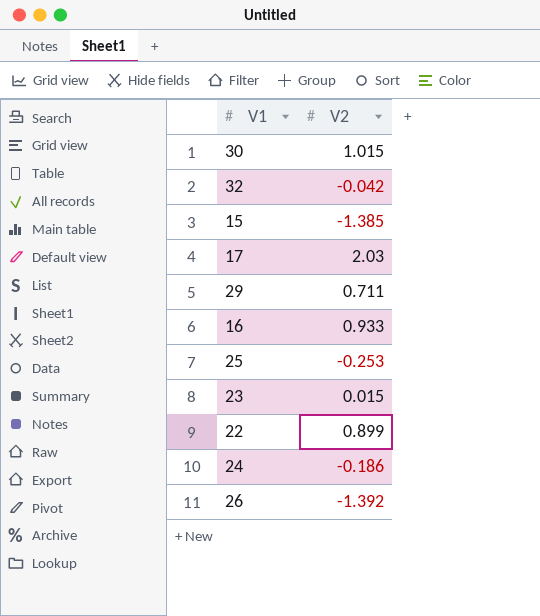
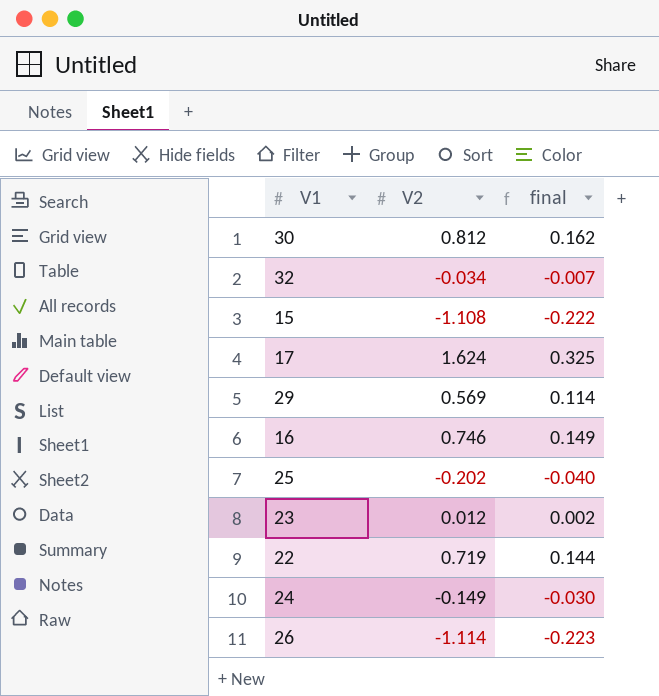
column final | formula: none -> [V2] * 0.2
30 | V2: 1.015 -> 0.812
32 | V2: -0.042 -> -0.034
15 | V2: -1.385 -> -1.108
17 | V2: 2.03 -> 1.624
29 | V2: 0.711 -> 0.569
16 | V2: 0.933 -> 0.746
25 | V2: -0.253 -> -0.202
23 | V2: 0.015 -> 0.012
22 | V2: 0.899 -> 0.719
24 | V2: -0.186 -> -0.149
26 | V2: -1.392 -> -1.114

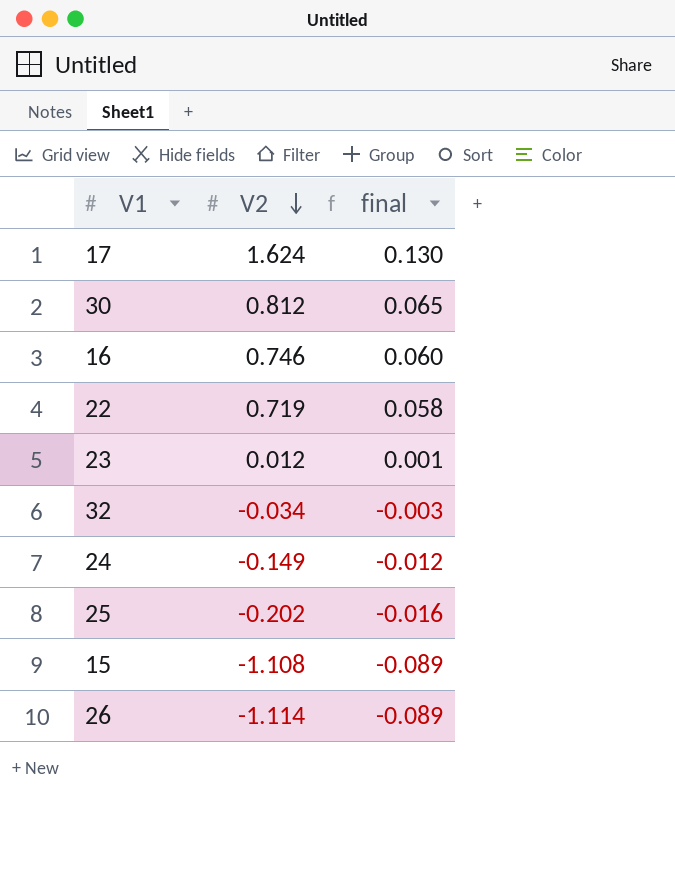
row order: none -> V2 descending
column final | formula: [V2] * 0.2 -> [V2] * 0.08
row 29: 0.569 | 0.114 -> none

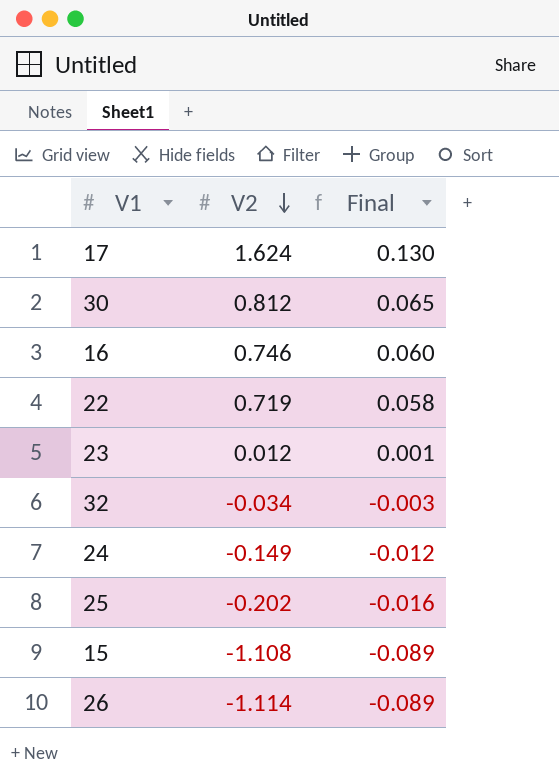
column name: final -> Final

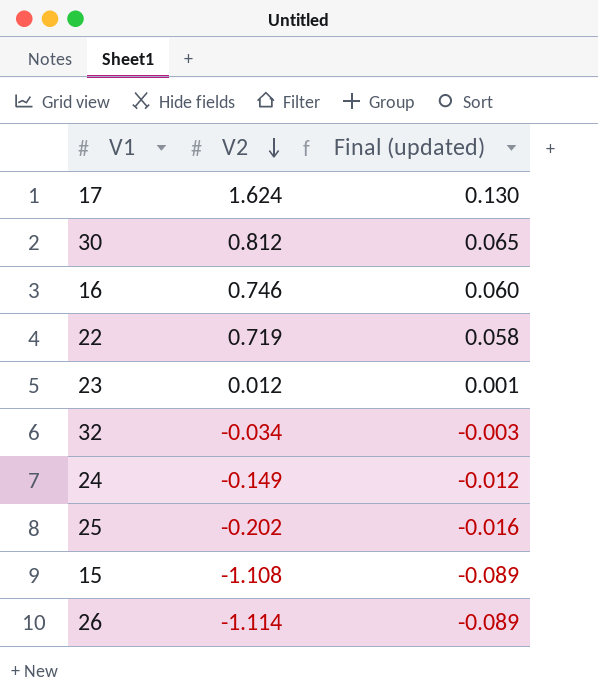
column name: Final -> Final (updated)

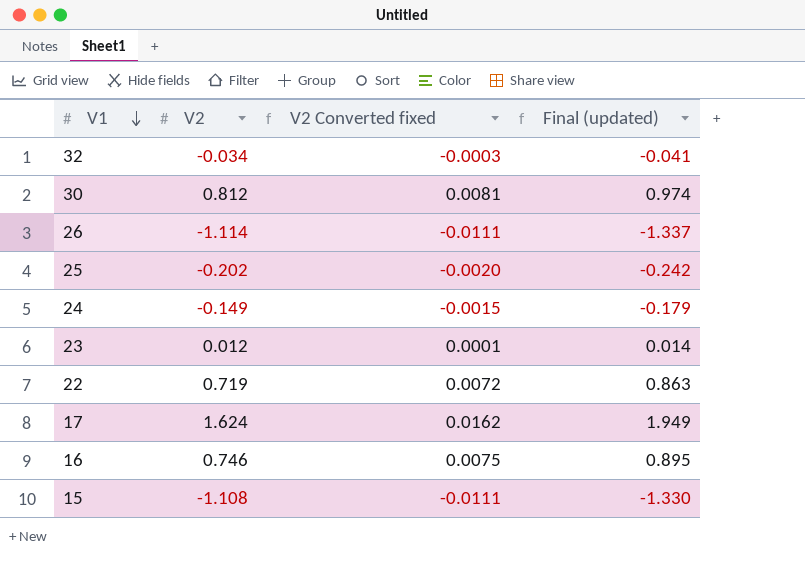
row order: V2 descending -> V1 descending
column V2 Converted fixed | formula: none -> [V2] * 0.01
column Final (updated) | formula: [V2] * 0.08 -> [V2] * 1.2

